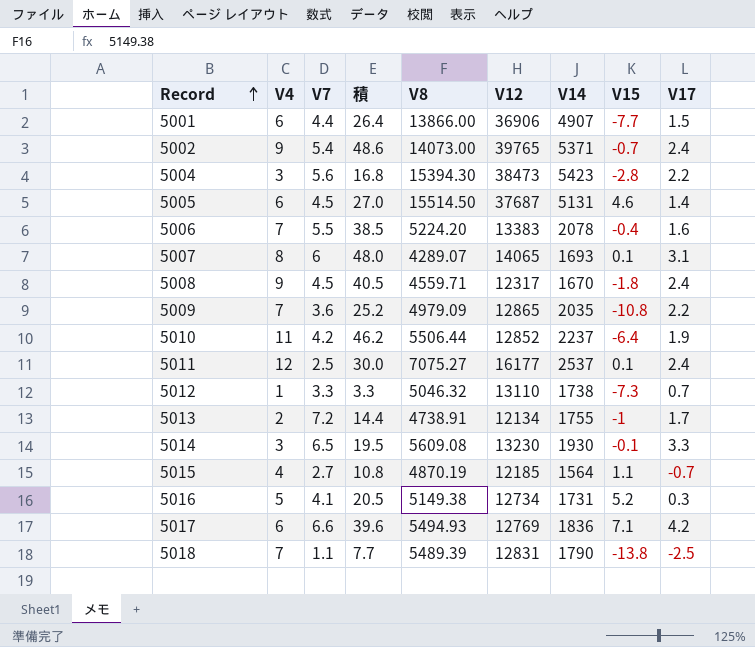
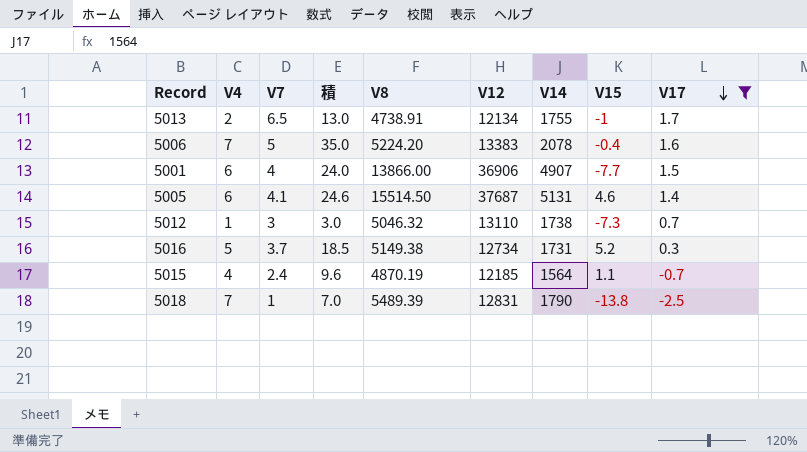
filter: none -> V17 <= 1.7
row order: Record ascending -> V17 descending
5013 | V7: 7.2 -> 6.5
5013 | 積: 14.4 -> 13.0
5006 | V7: 5.5 -> 5
5006 | 積: 38.5 -> 35.0
5001 | V7: 4.4 -> 4
5001 | 積: 26.4 -> 24.0
5005 | V7: 4.5 -> 4.1
5005 | 積: 27.0 -> 24.6
5012 | V7: 3.3 -> 3
5012 | 積: 3.3 -> 3.0
5016 | V7: 4.1 -> 3.7
5016 | 積: 20.5 -> 18.5
5015 | V7: 2.7 -> 2.4
5015 | 積: 10.8 -> 9.6
5018 | V7: 1.1 -> 1
5018 | 積: 7.7 -> 7.0

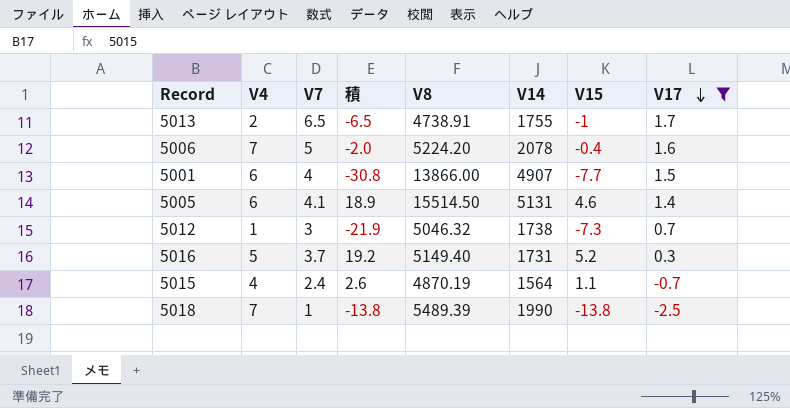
column V12 | position: 6 -> none
column 積 | formula: [V4] * [V7] -> [V7] * [V15]
5016 | V8: 5149.38 -> 5149.40
5018 | V14: 1790 -> 1990

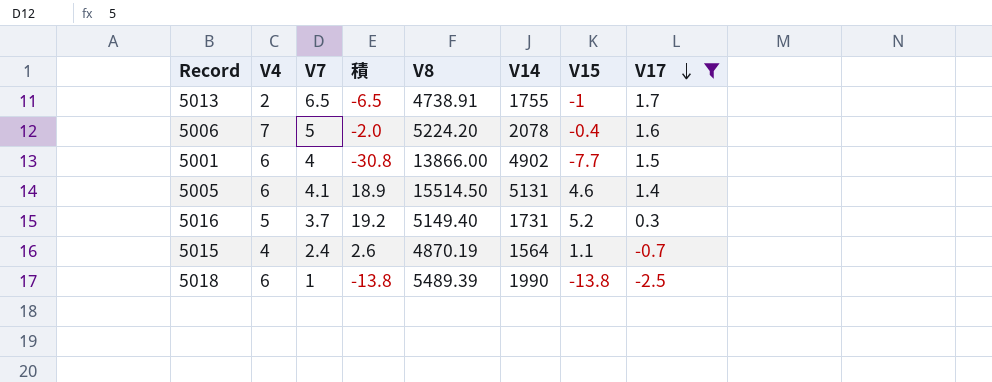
row 5012: 1 | 3 | -21.9 | 5046.32 | 1738 | -7.3 | 0.7 -> none
5001 | V14: 4907 -> 4902
5018 | V4: 7 -> 6

